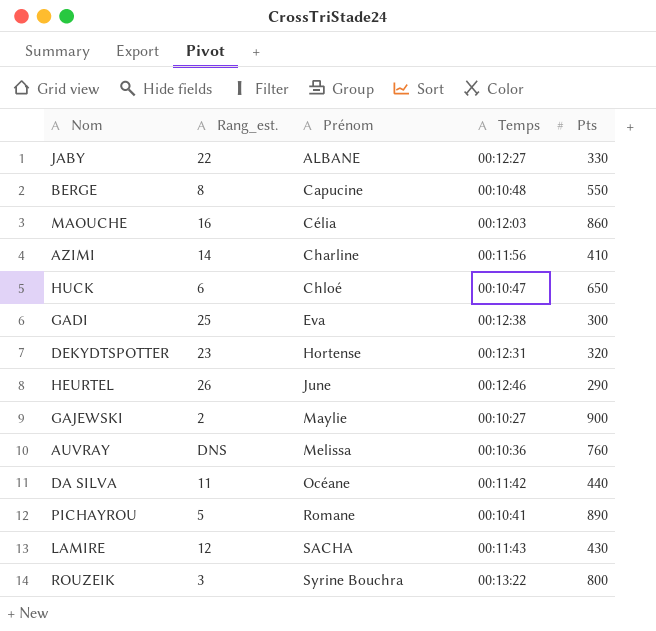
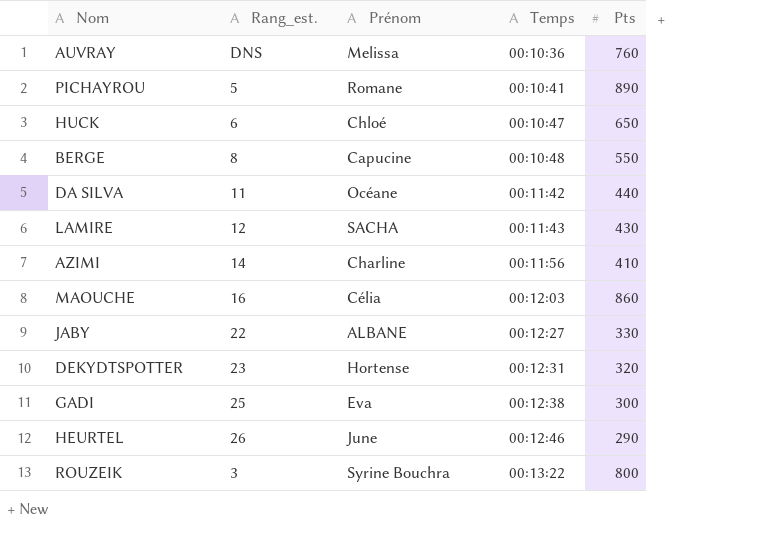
row order: Prénom ascending -> Temps ascending
row GAJEWSKI: 2 | Maylie | 00:10:27 | 900 -> none

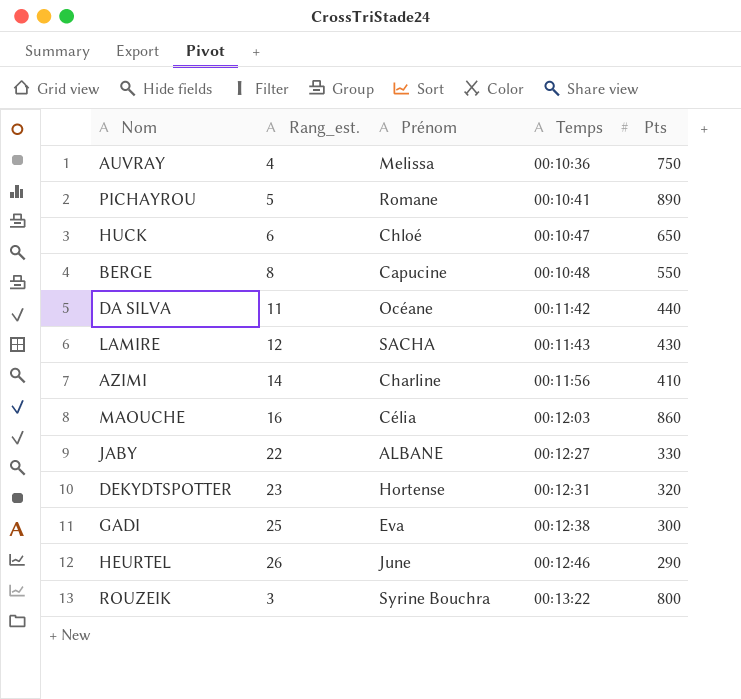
AUVRAY | Rang_est.: DNS -> 4
AUVRAY | Pts: 760 -> 750

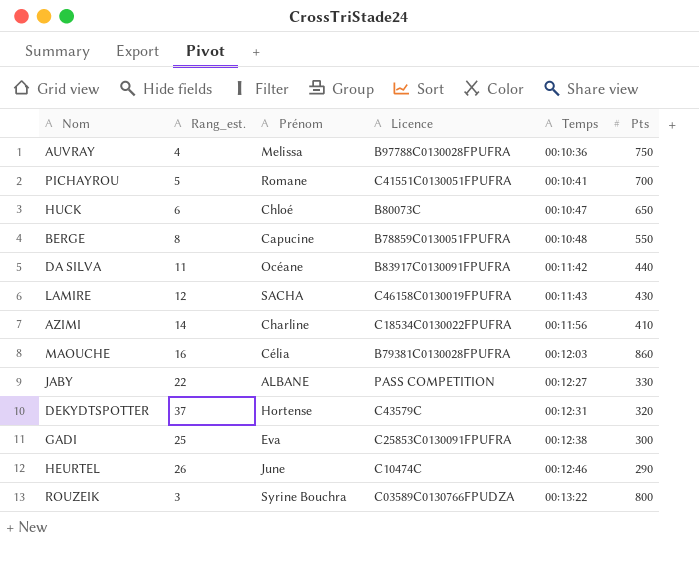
column Licence | position: none -> 4
PICHAYROU | Pts: 890 -> 700
DEKYDTSPOTTER | Rang_est.: 23 -> 37

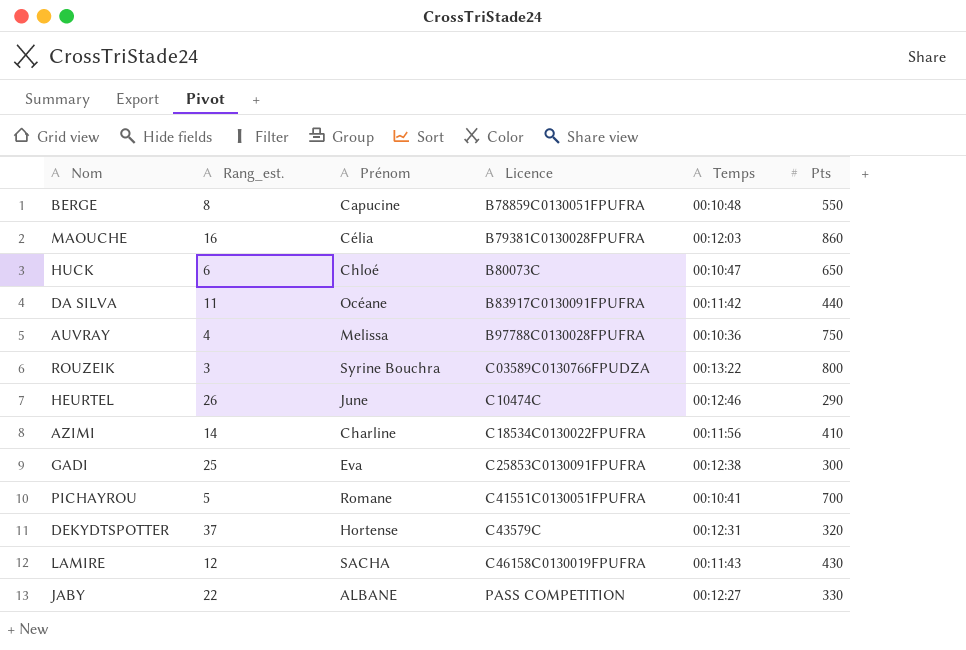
row order: Temps ascending -> Licence ascending

